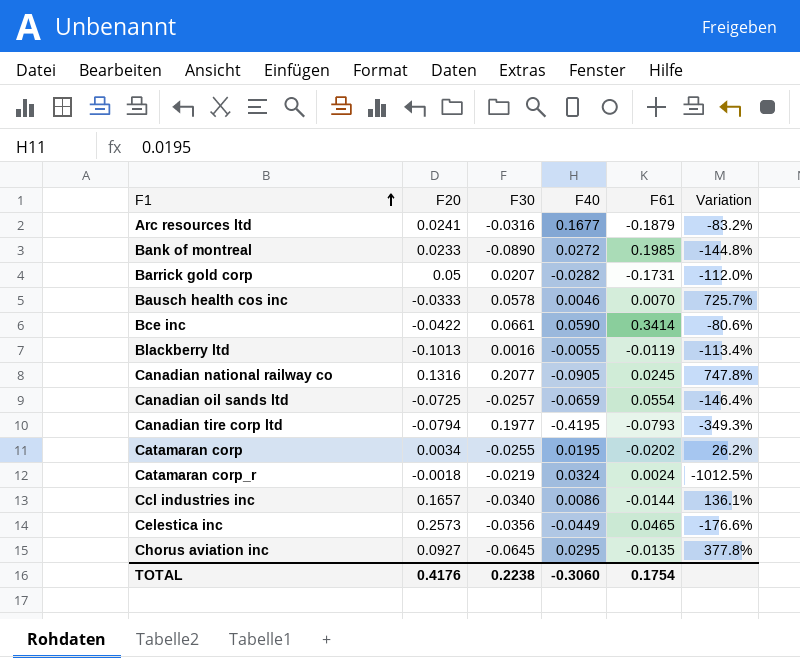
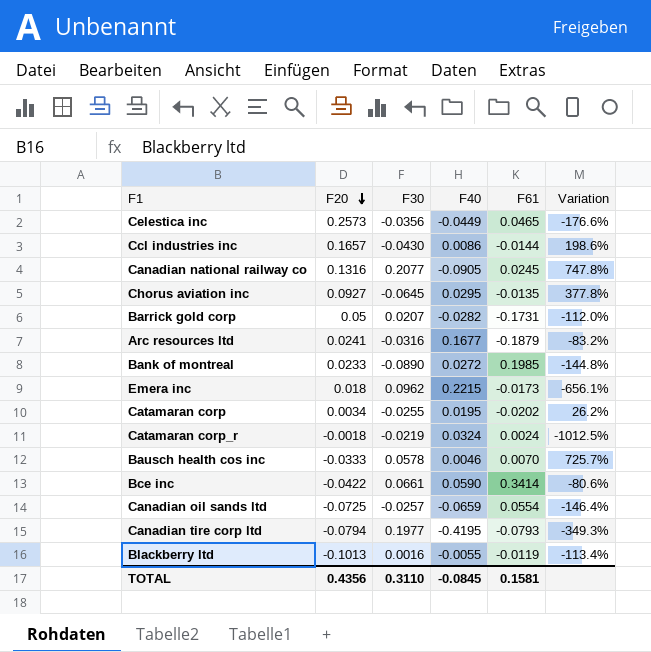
row order: F1 ascending -> F20 descending
Ccl industries inc | F30: -0.0340 -> -0.0430
Ccl industries inc | Variation: 136.1% -> 198.6%
row Emera inc: none -> 0.018 | 0.0962 | 0.2215 | -0.0173 | -656.1%
TOTAL | F20: 0.4176 -> 0.4356
TOTAL | F30: 0.2238 -> 0.3110
TOTAL | F40: -0.3060 -> -0.0845
TOTAL | F61: 0.1754 -> 0.1581

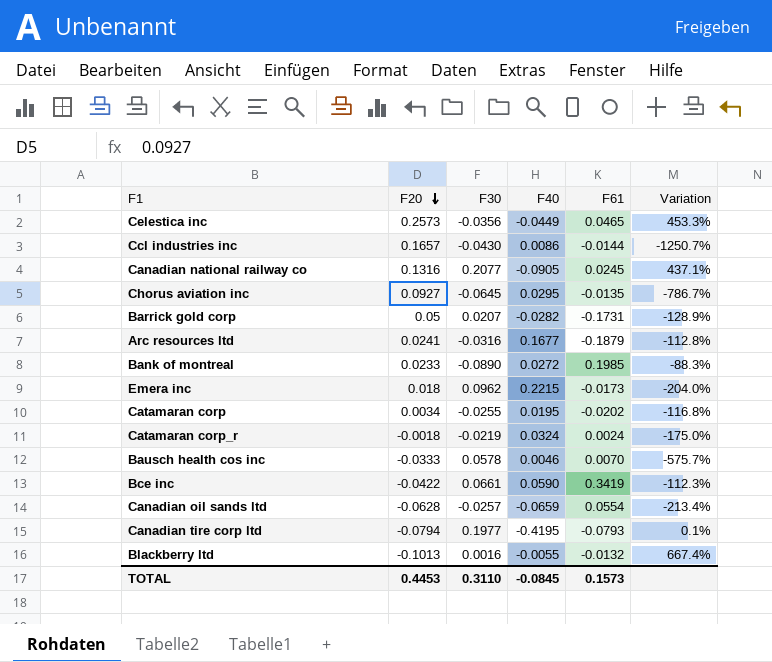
column Variation | formula: ([F30] - [F61]) / [F61] -> ([F20] - [F61]) / [F61]
Bce inc | F61: 0.3414 -> 0.3419
Canadian oil sands ltd | F20: -0.0725 -> -0.0628
Blackberry ltd | F61: -0.0119 -> -0.0132
TOTAL | F20: 0.4356 -> 0.4453
TOTAL | F61: 0.1581 -> 0.1573

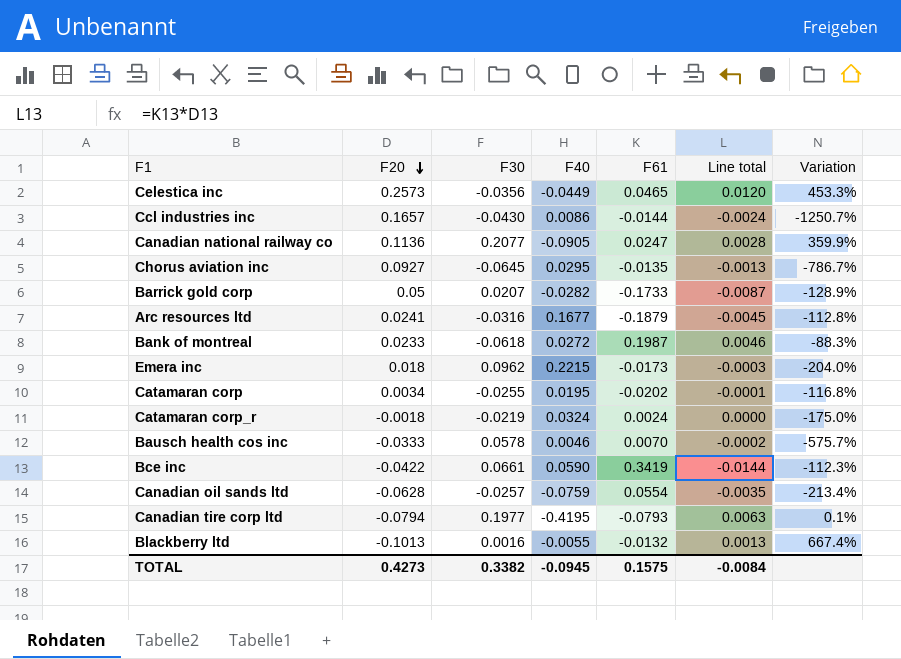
column Line total | formula: none -> [F20] * [F61]
Canadian national railway co | F20: 0.1316 -> 0.1136
Canadian national railway co | F61: 0.0245 -> 0.0247
Canadian national railway co | Variation: 437.1% -> 359.9%
Barrick gold corp | F61: -0.1731 -> -0.1733
Bank of montreal | F30: -0.0890 -> -0.0618
Bank of montreal | F61: 0.1985 -> 0.1987
Canadian oil sands ltd | F40: -0.0659 -> -0.0759
TOTAL | F20: 0.4453 -> 0.4273
TOTAL | F30: 0.3110 -> 0.3382
TOTAL | F40: -0.0845 -> -0.0945
TOTAL | F61: 0.1573 -> 0.1575

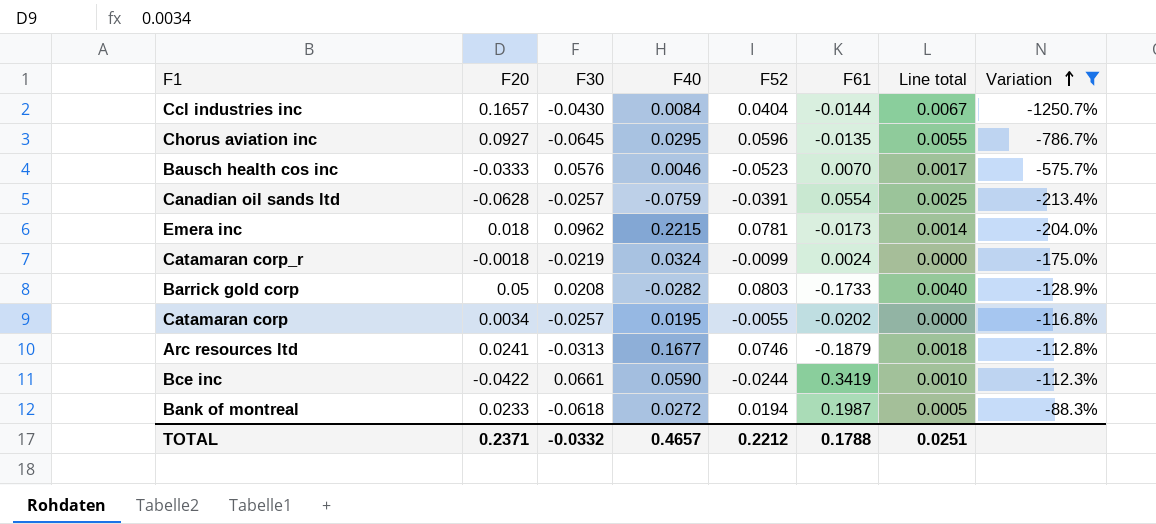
filter: none -> Variation <= -88.3%
row order: F20 descending -> Variation ascending
column F52 | position: none -> 5
column Line total | formula: [F20] * [F61] -> [F20] * [F52]
Ccl industries inc | F40: 0.0086 -> 0.0084
Bausch health cos inc | F30: 0.0578 -> 0.0576
Barrick gold corp | F30: 0.0207 -> 0.0208
Catamaran corp | F30: -0.0255 -> -0.0257
Arc resources ltd | F30: -0.0316 -> -0.0313
TOTAL | F20: 0.4273 -> 0.2371
TOTAL | F30: 0.3382 -> -0.0332
TOTAL | F40: -0.0945 -> 0.4657
TOTAL | F61: 0.1575 -> 0.1788
TOTAL | Line total: -0.0084 -> 0.0251

